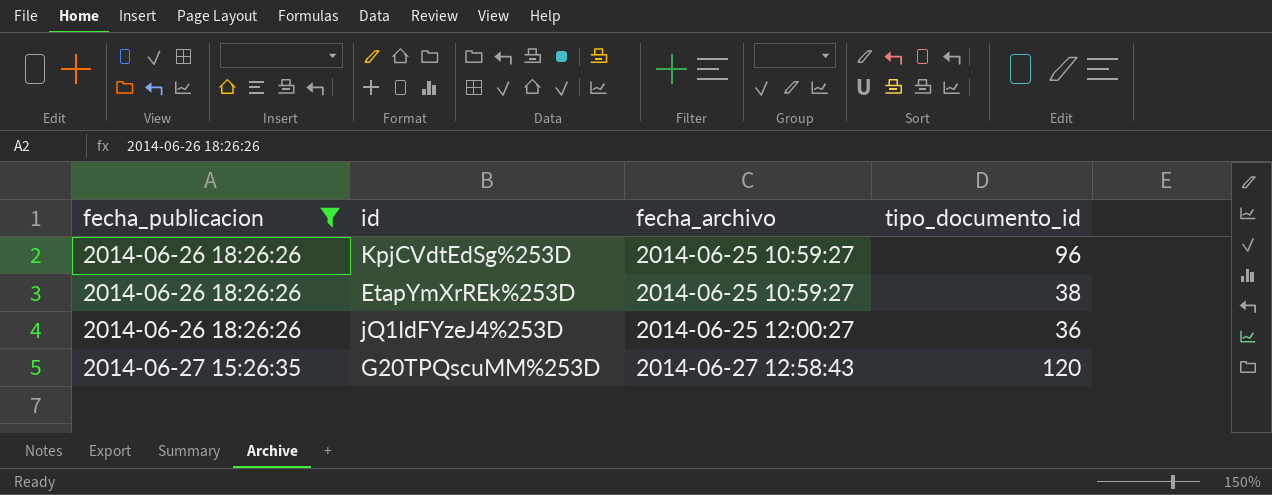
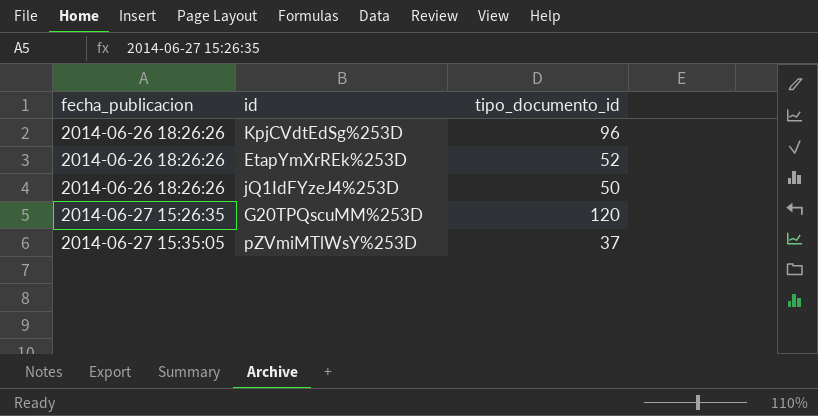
filter: fecha_publicacion != 2014-06-27 15:35:05 -> none
column fecha_archivo | position: 3 -> none
EtapYmXrREk%253D | tipo_documento_id: 38 -> 52
jQ1IdFYzeJ4%253D | tipo_documento_id: 36 -> 50

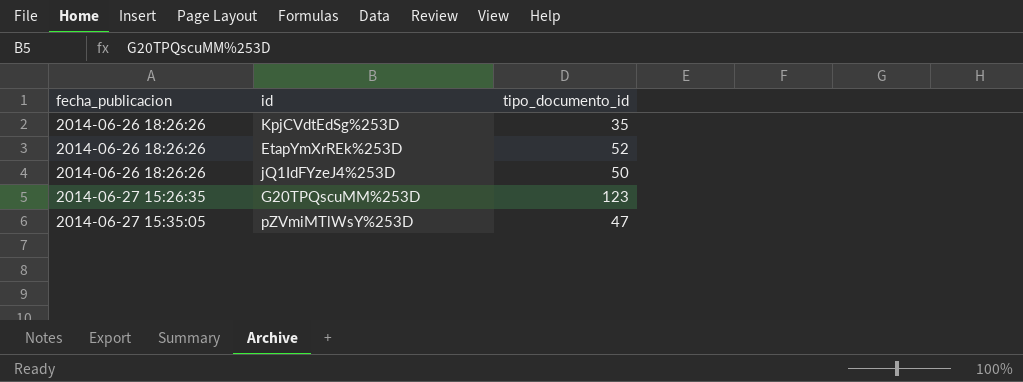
KpjCVdtEdSg%253D | tipo_documento_id: 96 -> 35
G20TPQscuMM%253D | tipo_documento_id: 120 -> 123
pZVmiMTlWsY%253D | tipo_documento_id: 37 -> 47

